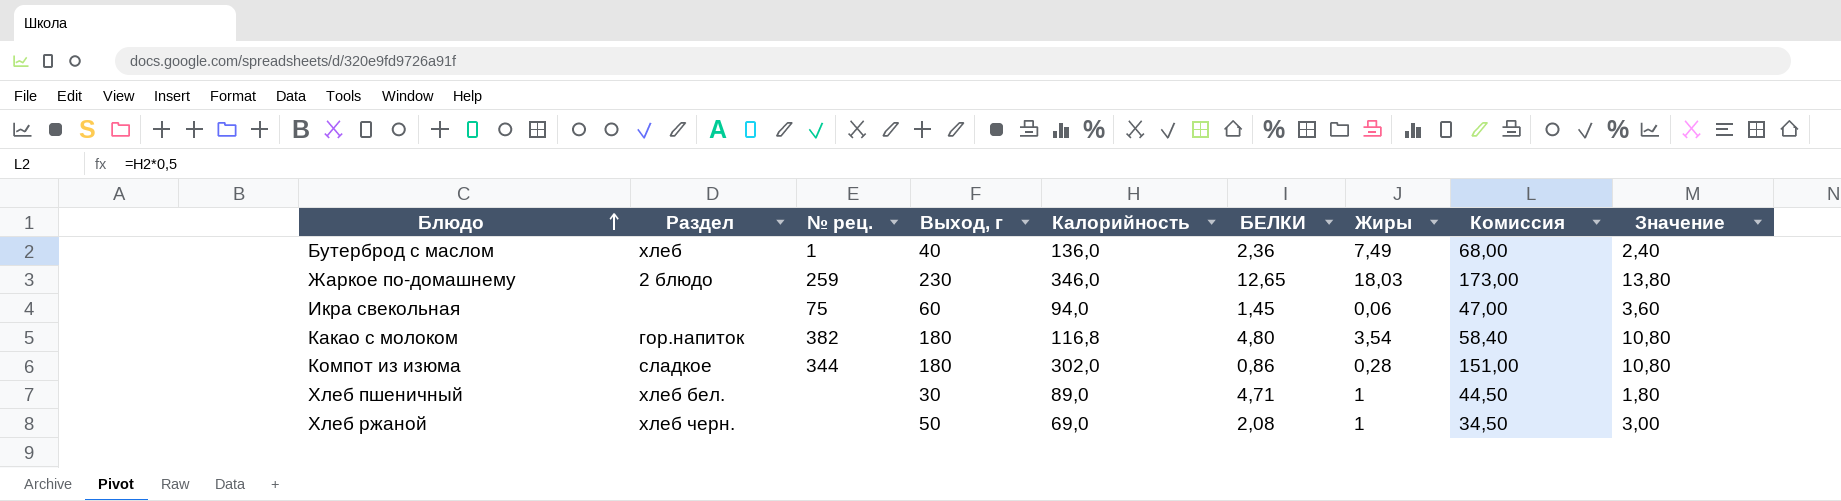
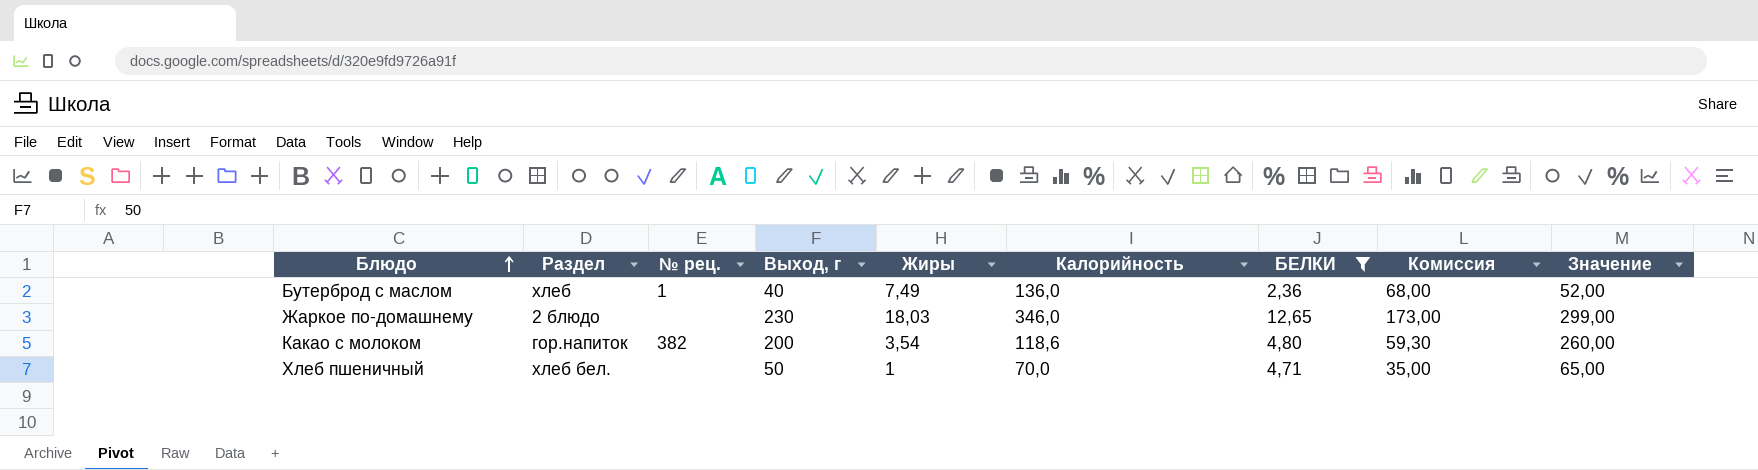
filter: none -> БЕЛКИ >= 2,36
column Жиры | position: 7 -> 5
column Значение | formula: [Выход, г] * 0,06 -> [Выход, г] * 1,3
Жаркое по-домашнему | № рец.: 259 -> none
Какао с молоком | Выход, г: 180 -> 200
Какао с молоком | Калорийность: 116,8 -> 118,6
Какао с молоком | Комиссия: 58,40 -> 59,30
Хлеб пшеничный | Выход, г: 30 -> 50
Хлеб пшеничный | Калорийность: 89,0 -> 70,0
Хлеб пшеничный | Комиссия: 44,50 -> 35,00

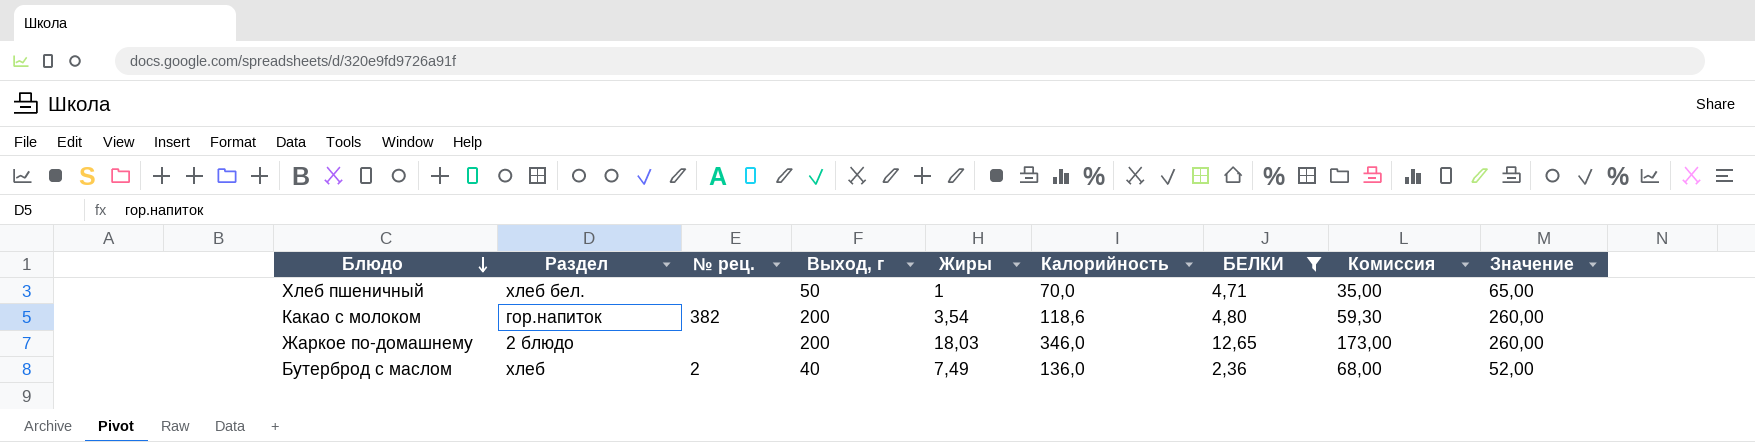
row order: Блюдо ascending -> Блюдо descending
Жаркое по-домашнему | Выход, г: 230 -> 200
Жаркое по-домашнему | Значение: 299,00 -> 260,00
Бутерброд с маслом | № рец.: 1 -> 2

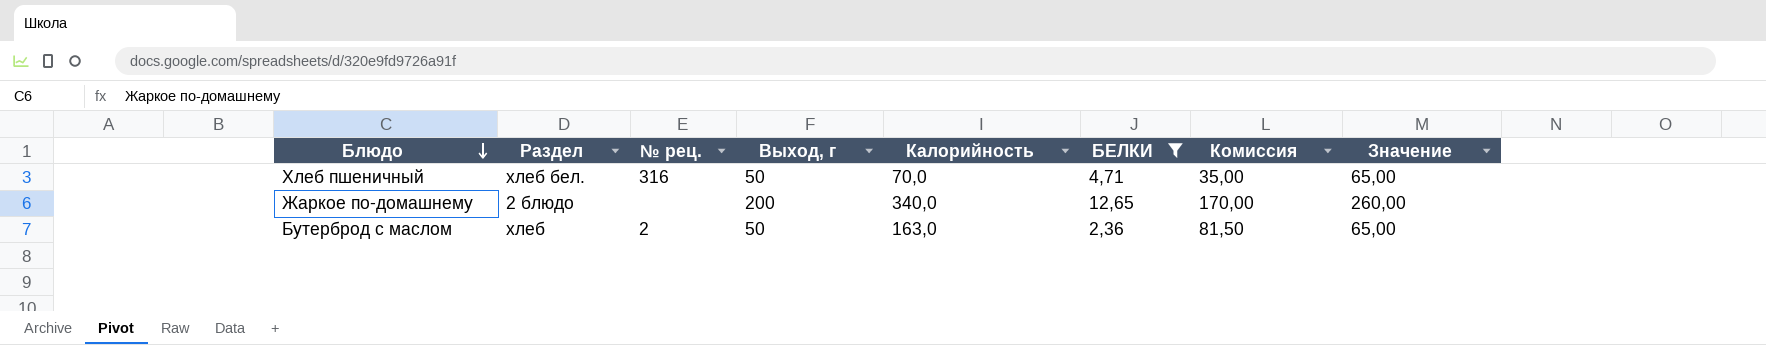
column Жиры | position: 5 -> none
row Какао с молоком: гор.напиток | 382 | 200 | 3,54 | 118,6 | 4,80 | 59,30 | 260,00 -> none
Хлеб пшеничный | № рец.: none -> 316
Жаркое по-домашнему | Калорийность: 346,0 -> 340,0
Жаркое по-домашнему | Комиссия: 173,00 -> 170,00
Бутерброд с маслом | Выход, г: 40 -> 50
Бутерброд с маслом | Калорийность: 136,0 -> 163,0
Бутерброд с маслом | Комиссия: 68,00 -> 81,50
Бутерброд с маслом | Значение: 52,00 -> 65,00

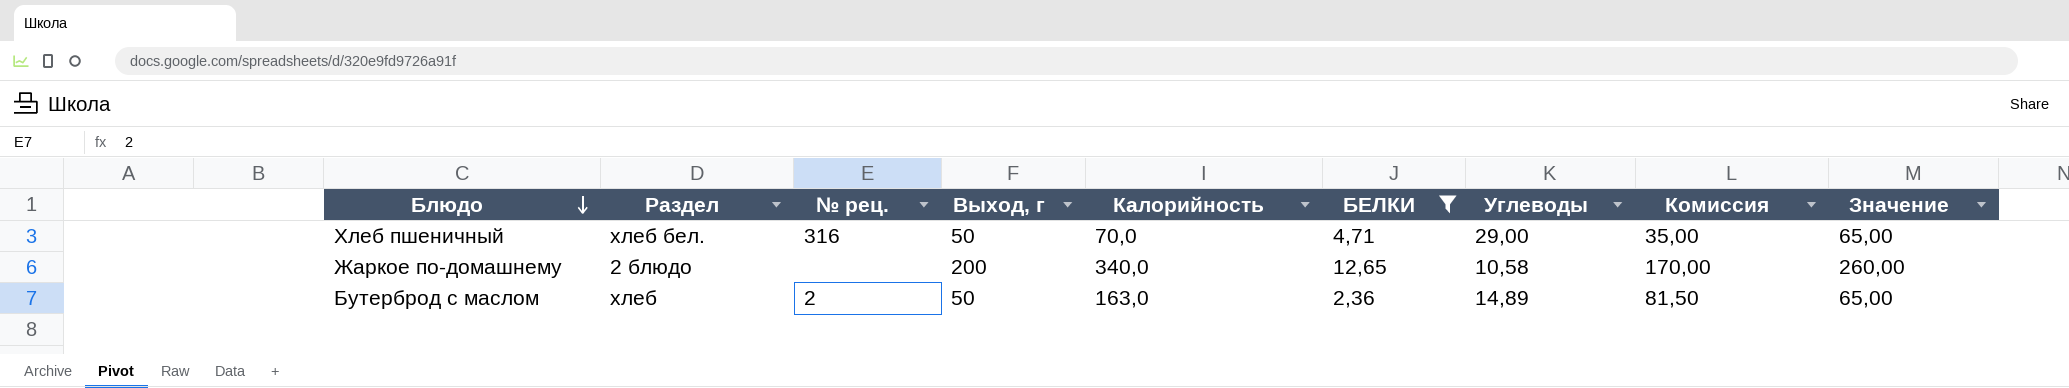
column Углеводы | position: none -> 7

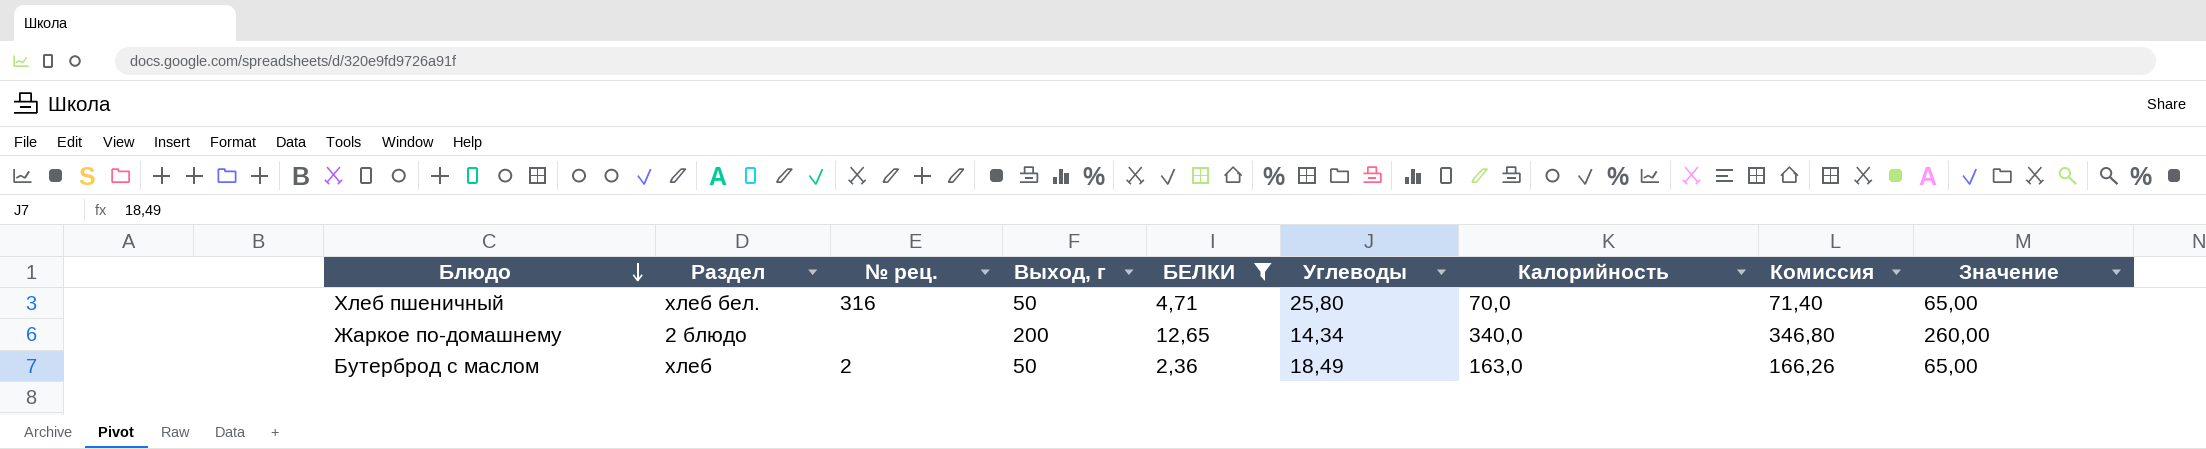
column Калорийность | position: 5 -> 7
column Комиссия | formula: [Калорийность] * 0,5 -> [Калорийность] * 1,02
Хлеб пшеничный | Углеводы: 29,00 -> 25,80
Жаркое по-домашнему | Углеводы: 10,58 -> 14,34
Бутерброд с маслом | Углеводы: 14,89 -> 18,49

